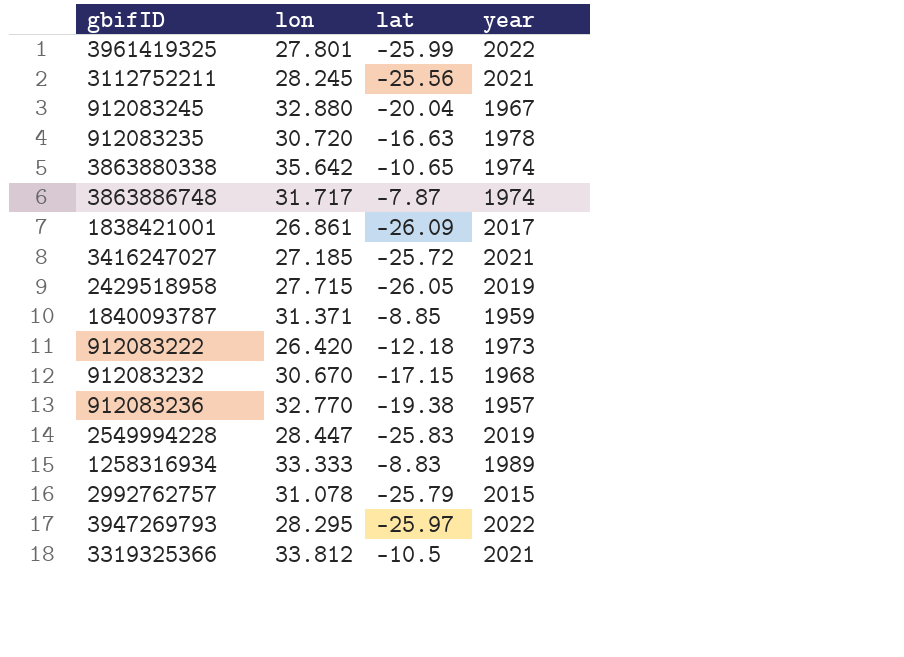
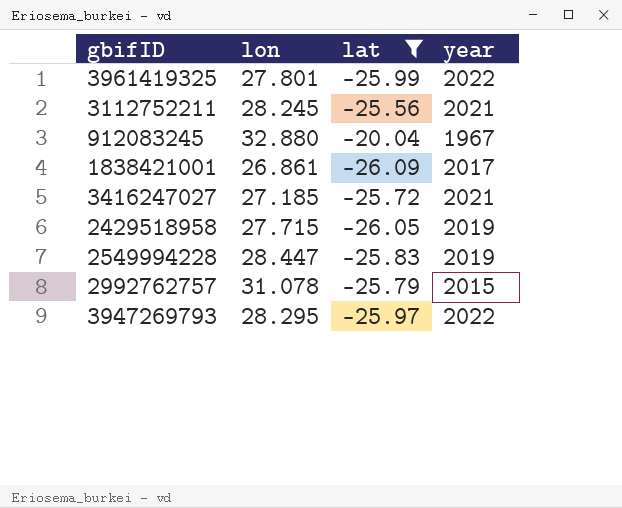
filter: none -> lat <= -20.04

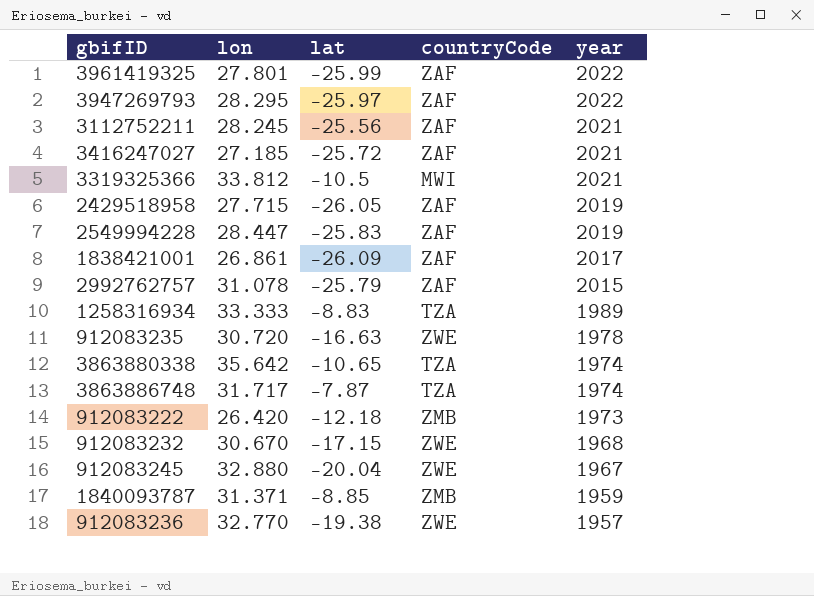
filter: lat <= -20.04 -> none
row order: none -> year descending
column countryCode | position: none -> 4

